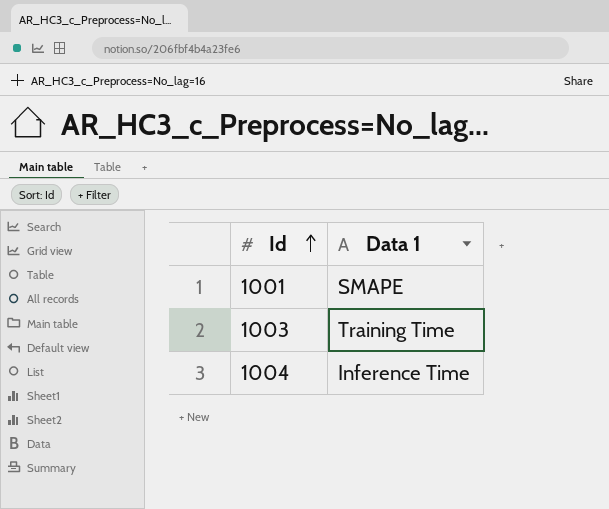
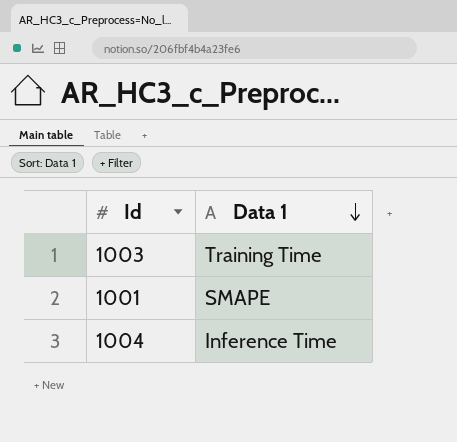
row order: Id ascending -> Data 1 descending

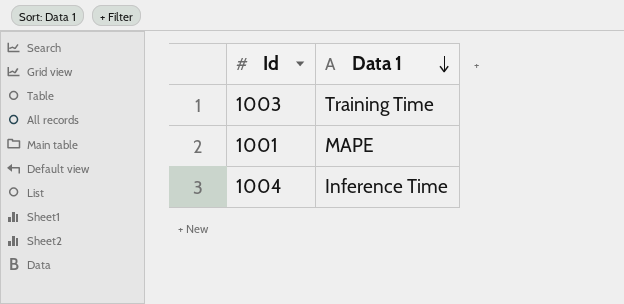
1001 | Data 1: SMAPE -> MAPE

